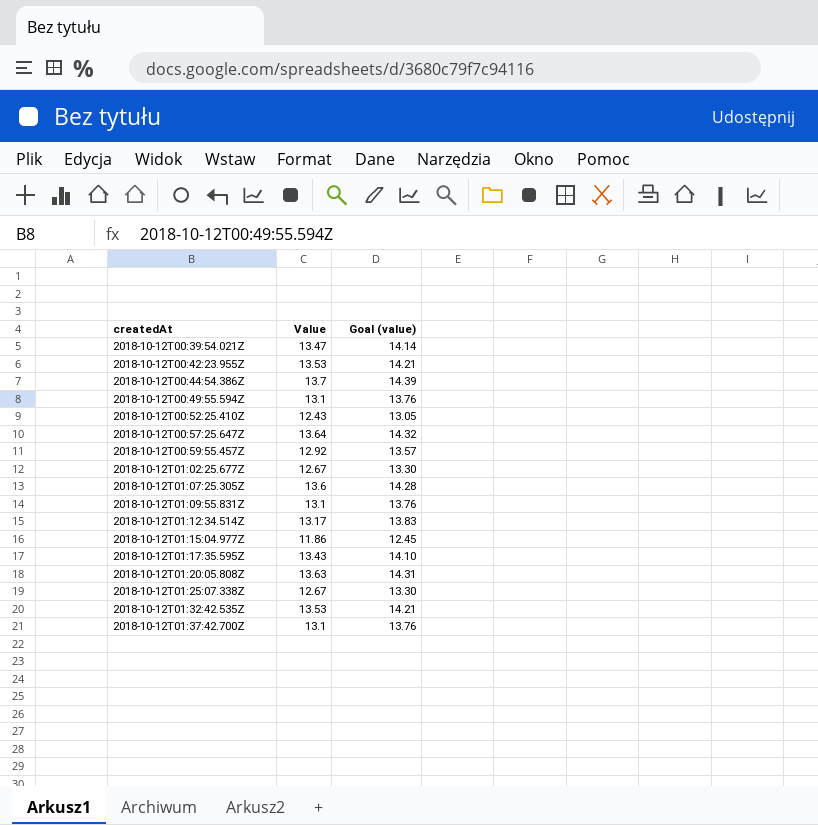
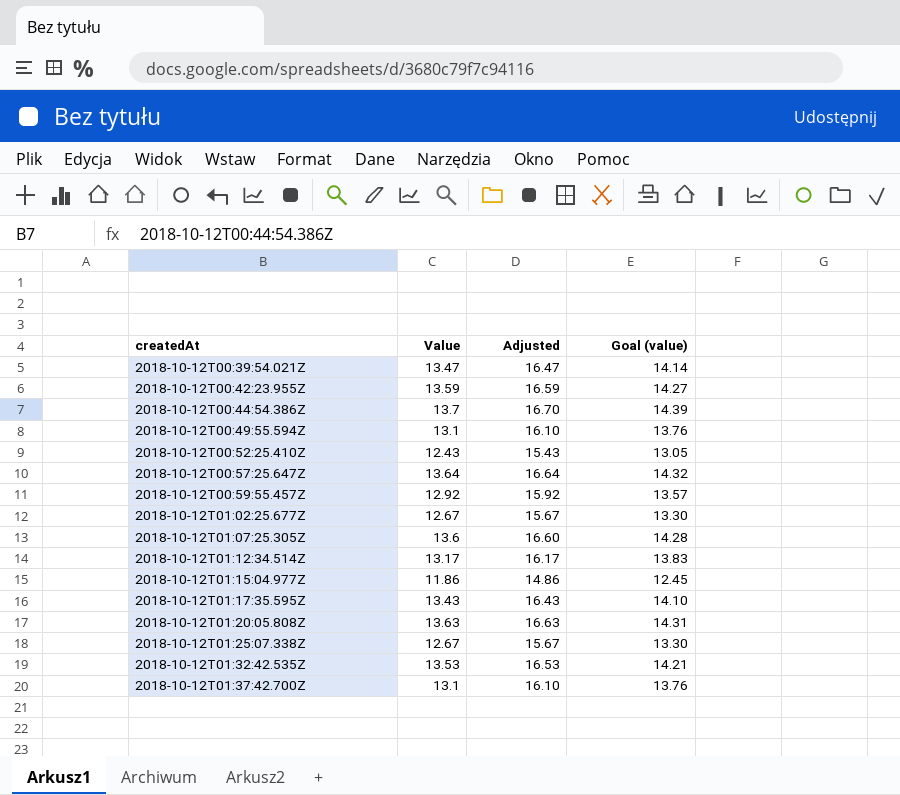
column Adjusted | formula: none -> [Value] + 3
row 2018-10-12T01:09:55.831Z: 13.1 | 13.76 -> none
2018-10-12T00:42:23.955Z | Value: 13.53 -> 13.59
2018-10-12T00:42:23.955Z | Goal (value): 14.21 -> 14.27

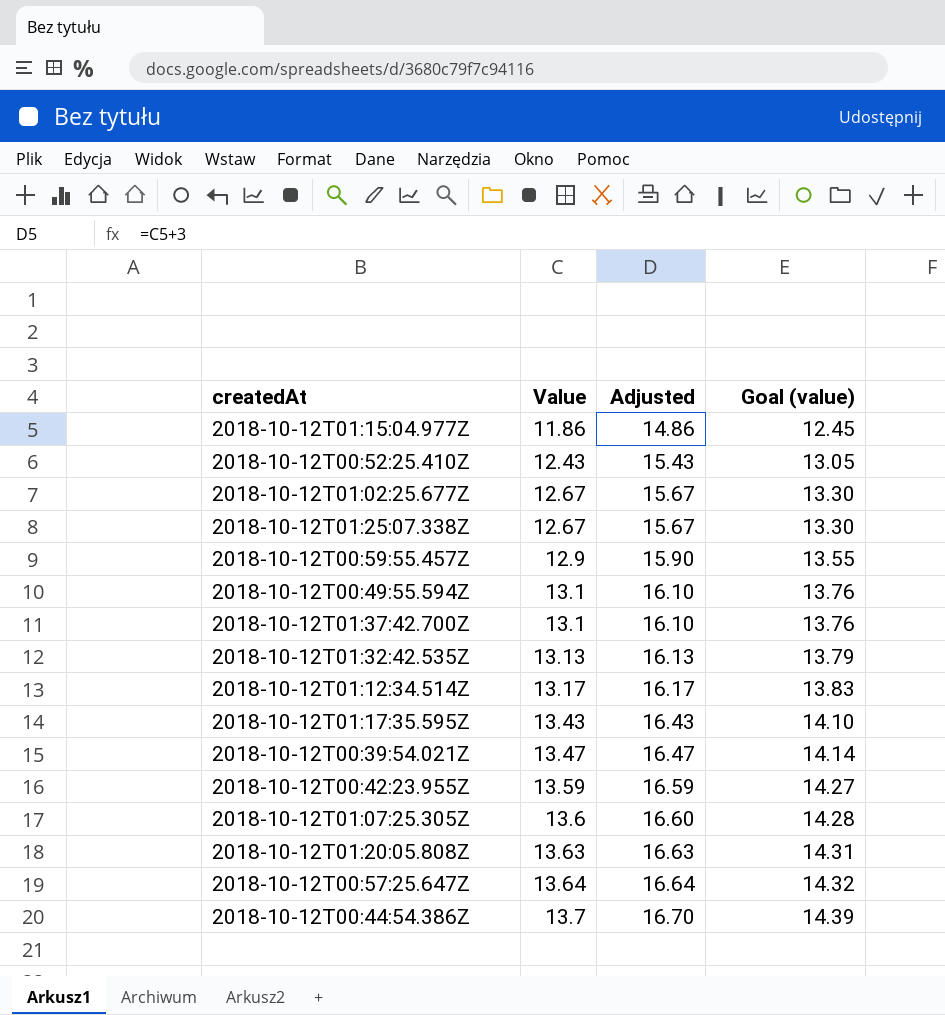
row order: createdAt ascending -> Value ascending
2018-10-12T00:59:55.457Z | Value: 12.92 -> 12.9
2018-10-12T00:59:55.457Z | Adjusted: 15.92 -> 15.90
2018-10-12T00:59:55.457Z | Goal (value): 13.57 -> 13.55
2018-10-12T01:32:42.535Z | Value: 13.53 -> 13.13
2018-10-12T01:32:42.535Z | Adjusted: 16.53 -> 16.13
2018-10-12T01:32:42.535Z | Goal (value): 14.21 -> 13.79

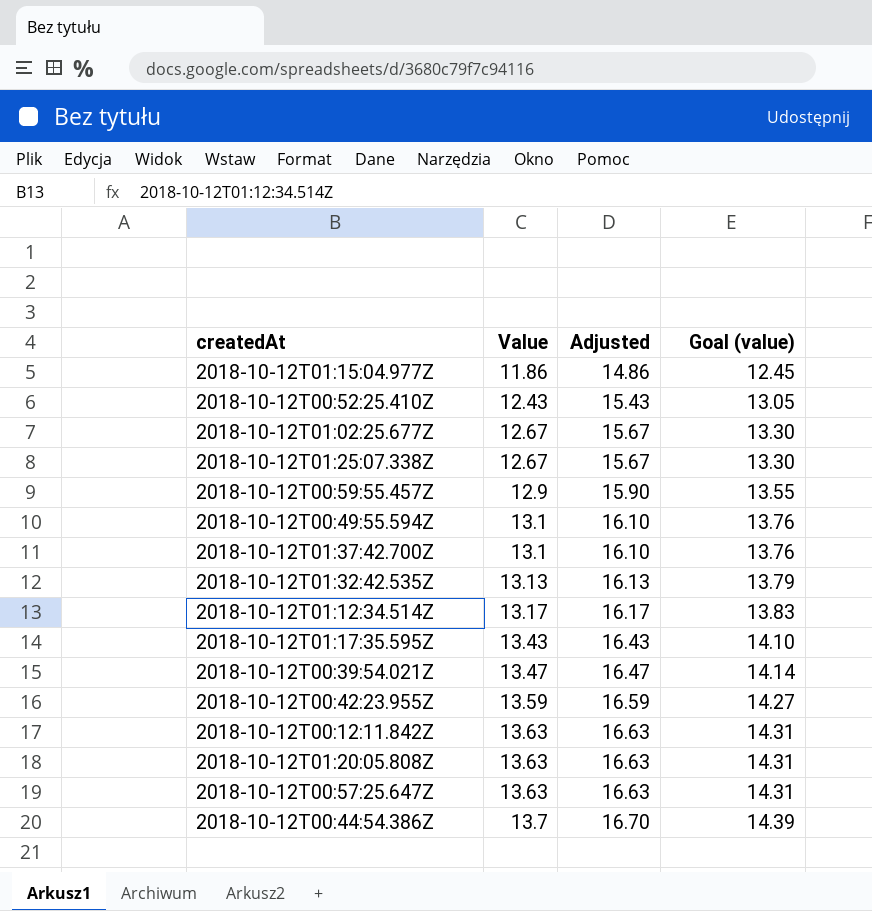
row 2018-10-12T01:07:25.305Z: 13.6 | 16.60 | 14.28 -> none
row 2018-10-12T00:12:11.842Z: none -> 13.63 | 16.63 | 14.31
2018-10-12T00:57:25.647Z | Value: 13.64 -> 13.63
2018-10-12T00:57:25.647Z | Adjusted: 16.64 -> 16.63
2018-10-12T00:57:25.647Z | Goal (value): 14.32 -> 14.31

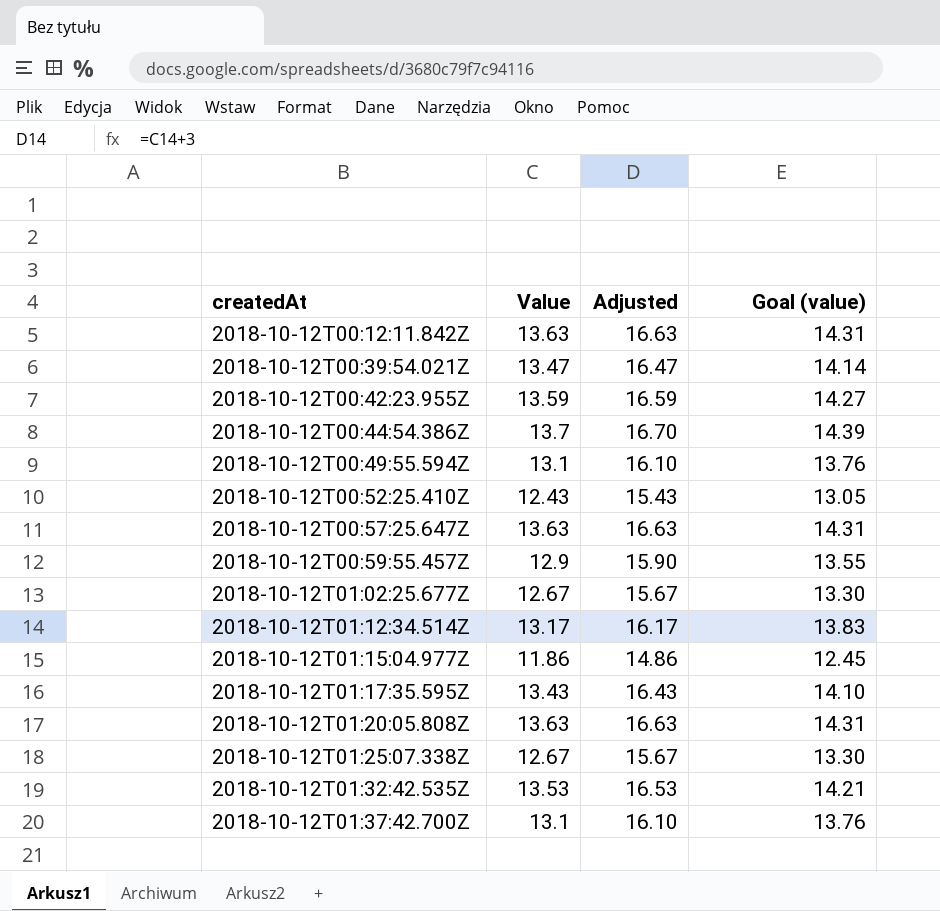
row order: Value ascending -> createdAt ascending
2018-10-12T01:32:42.535Z | Value: 13.13 -> 13.53
2018-10-12T01:32:42.535Z | Adjusted: 16.13 -> 16.53
2018-10-12T01:32:42.535Z | Goal (value): 13.79 -> 14.21

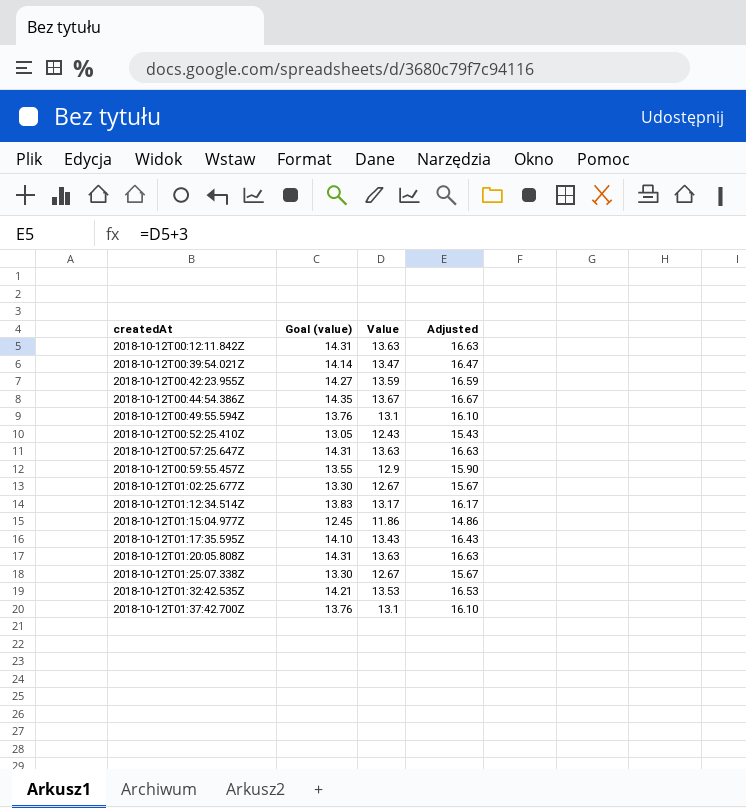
column Goal (value) | position: 4 -> 2
2018-10-12T00:44:54.386Z | Goal (value): 14.39 -> 14.35
2018-10-12T00:44:54.386Z | Value: 13.7 -> 13.67
2018-10-12T00:44:54.386Z | Adjusted: 16.70 -> 16.67

